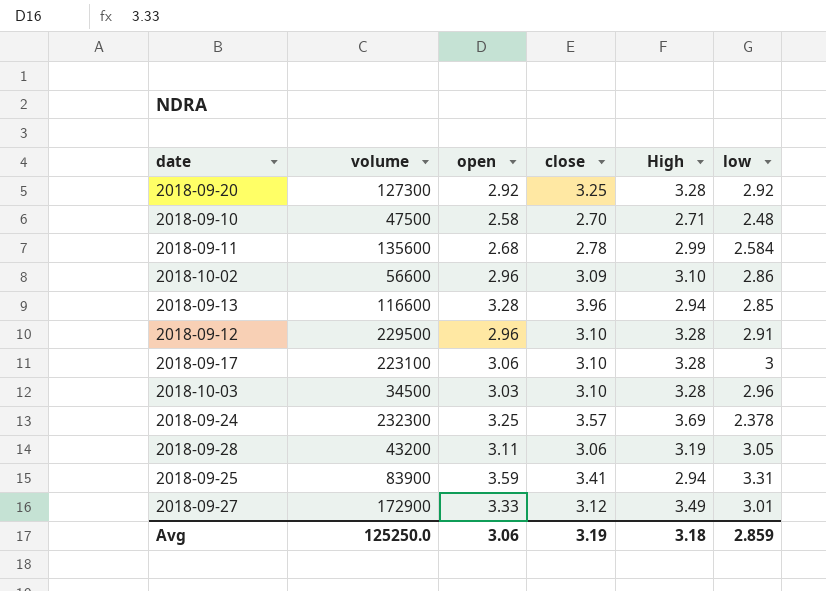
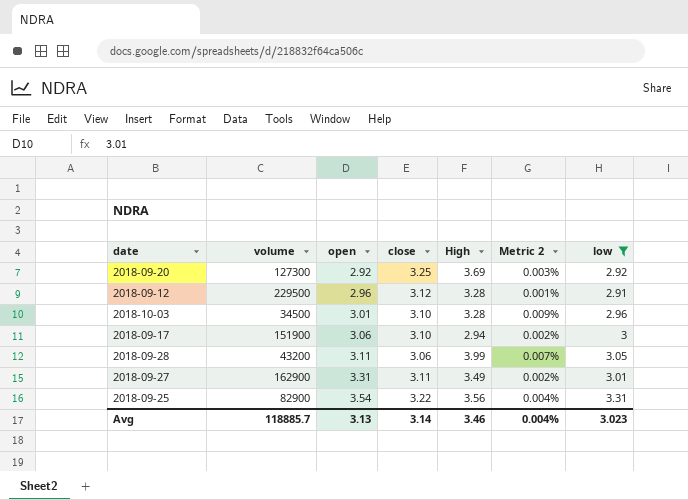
filter: none -> low >= 2.91
row order: none -> open ascending
column Metric 2 | formula: none -> [close] / [volume]
2018-09-20 | High: 3.28 -> 3.69
2018-09-12 | close: 3.10 -> 3.12
2018-10-03 | open: 3.03 -> 3.01
2018-09-17 | volume: 223100 -> 151900
2018-09-17 | High: 3.28 -> 2.94
2018-09-28 | High: 3.19 -> 3.99
2018-09-27 | volume: 172900 -> 162900
2018-09-27 | open: 3.33 -> 3.31
2018-09-27 | close: 3.12 -> 3.11
2018-09-25 | volume: 83900 -> 82900
2018-09-25 | open: 3.59 -> 3.54
2018-09-25 | close: 3.41 -> 3.22
2018-09-25 | High: 2.94 -> 3.56
Avg | volume: 125250.0 -> 118885.7
Avg | open: 3.06 -> 3.13
Avg | close: 3.19 -> 3.14
Avg | High: 3.18 -> 3.46
Avg | low: 2.859 -> 3.023

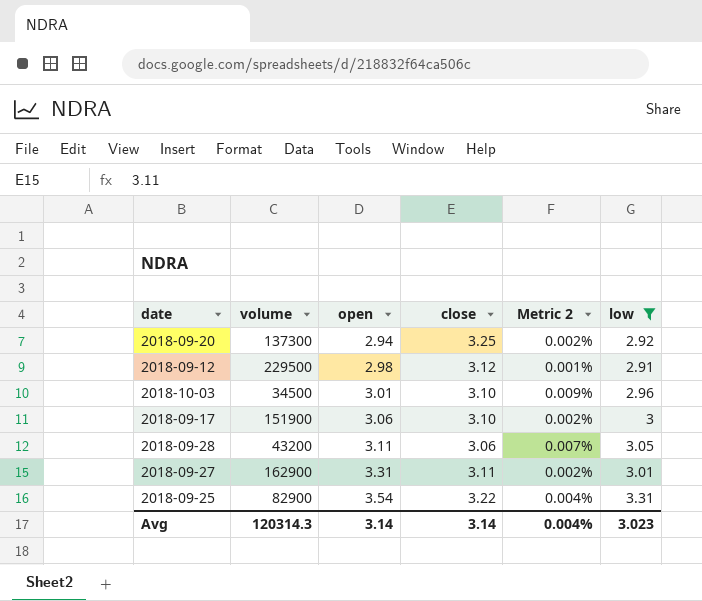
column High | position: 5 -> none
2018-09-20 | volume: 127300 -> 137300
2018-09-20 | open: 2.92 -> 2.94
2018-09-20 | Metric 2: 0.003% -> 0.002%
2018-09-12 | open: 2.96 -> 2.98
Avg | volume: 118885.7 -> 120314.3
Avg | open: 3.13 -> 3.14

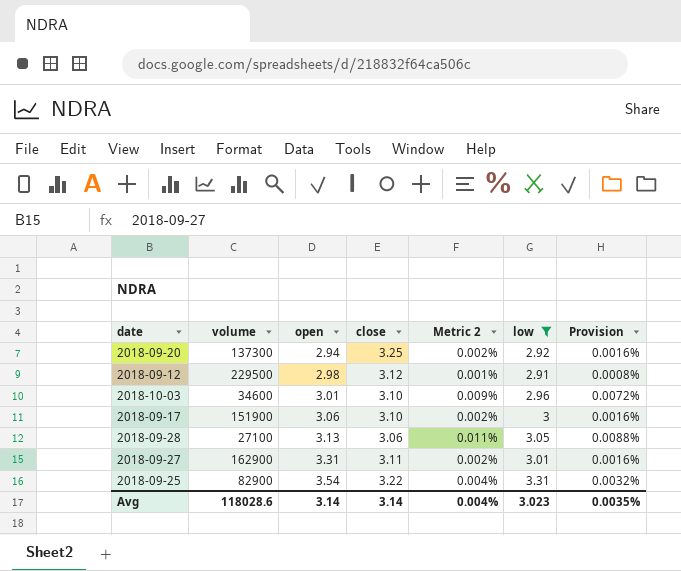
column Provision | formula: none -> [Metric 2] * 0.8
2018-10-03 | volume: 34500 -> 34600
2018-09-28 | volume: 43200 -> 27100
2018-09-28 | open: 3.11 -> 3.13
2018-09-28 | Metric 2: 0.007% -> 0.011%
Avg | volume: 120314.3 -> 118028.6

